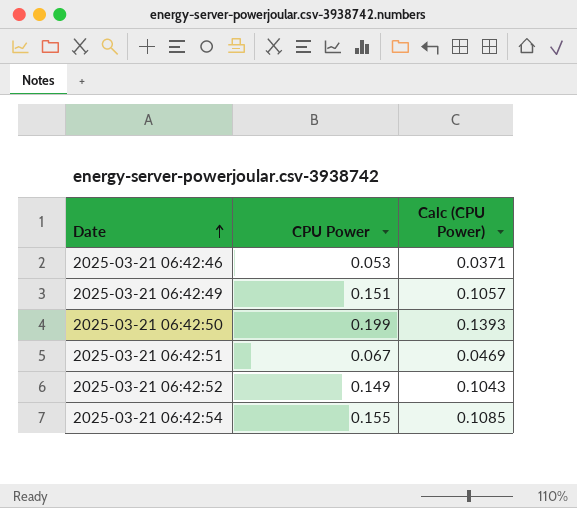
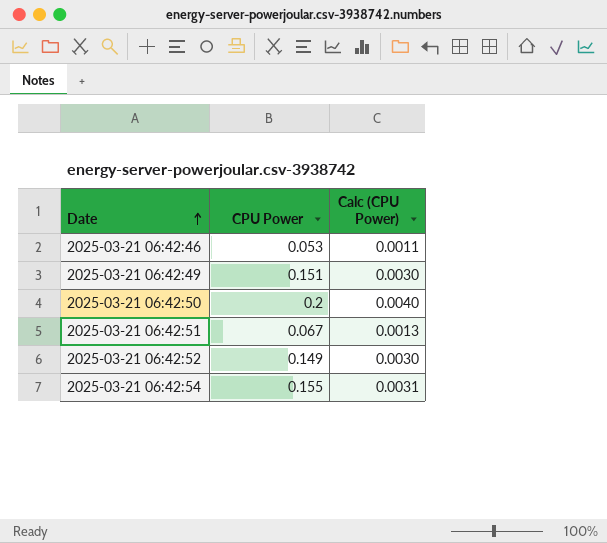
column Calc (CPU Power) | formula: [CPU Power] * 0.7 -> [CPU Power] * 0.02
2025-03-21 06:42:50 | CPU Power: 0.199 -> 0.2

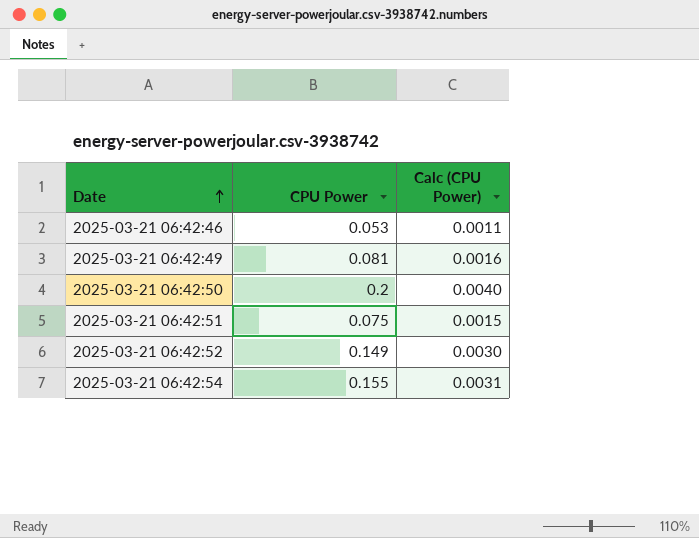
2025-03-21 06:42:49 | CPU Power: 0.151 -> 0.081
2025-03-21 06:42:49 | Calc (CPU Power): 0.0030 -> 0.0016
2025-03-21 06:42:51 | CPU Power: 0.067 -> 0.075
2025-03-21 06:42:51 | Calc (CPU Power): 0.0013 -> 0.0015

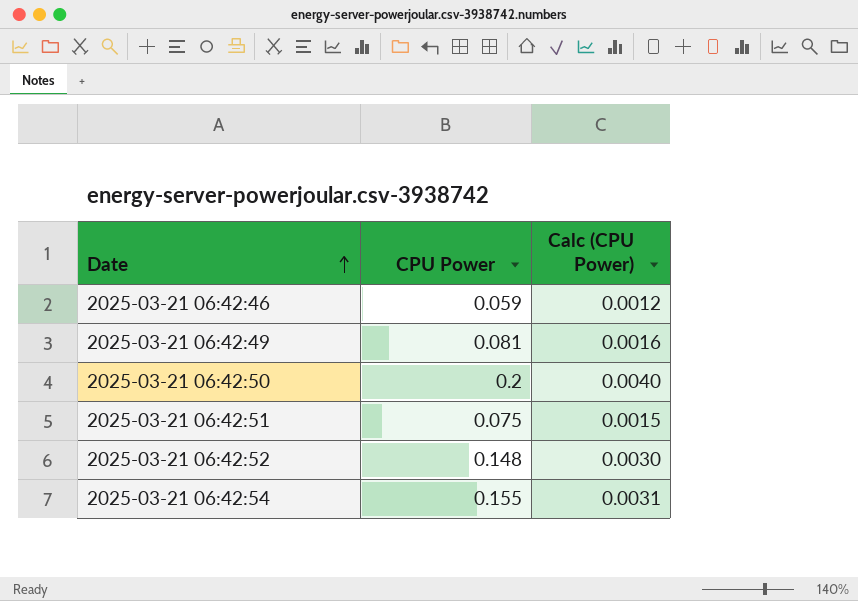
2025-03-21 06:42:46 | CPU Power: 0.053 -> 0.059
2025-03-21 06:42:46 | Calc (CPU Power): 0.0011 -> 0.0012
2025-03-21 06:42:52 | CPU Power: 0.149 -> 0.148

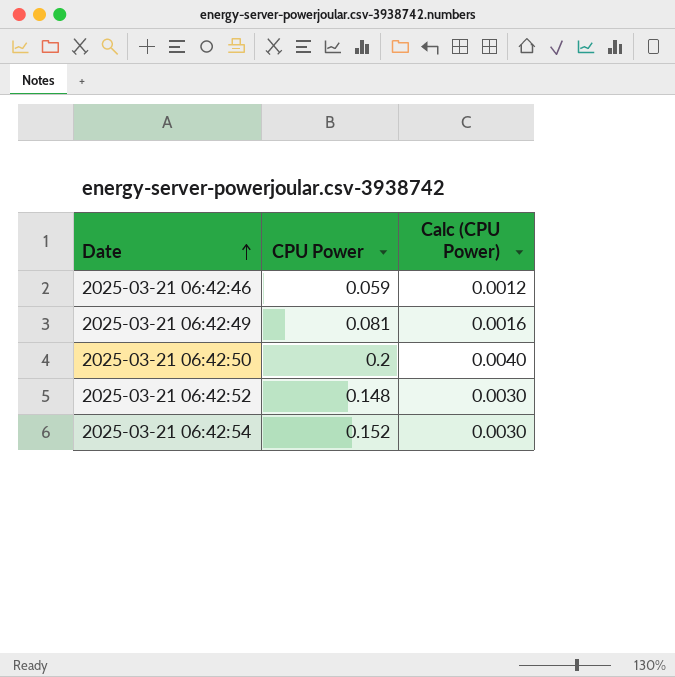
row 2025-03-21 06:42:51: 0.075 | 0.0015 -> none
2025-03-21 06:42:54 | CPU Power: 0.155 -> 0.152
2025-03-21 06:42:54 | Calc (CPU Power): 0.0031 -> 0.0030

